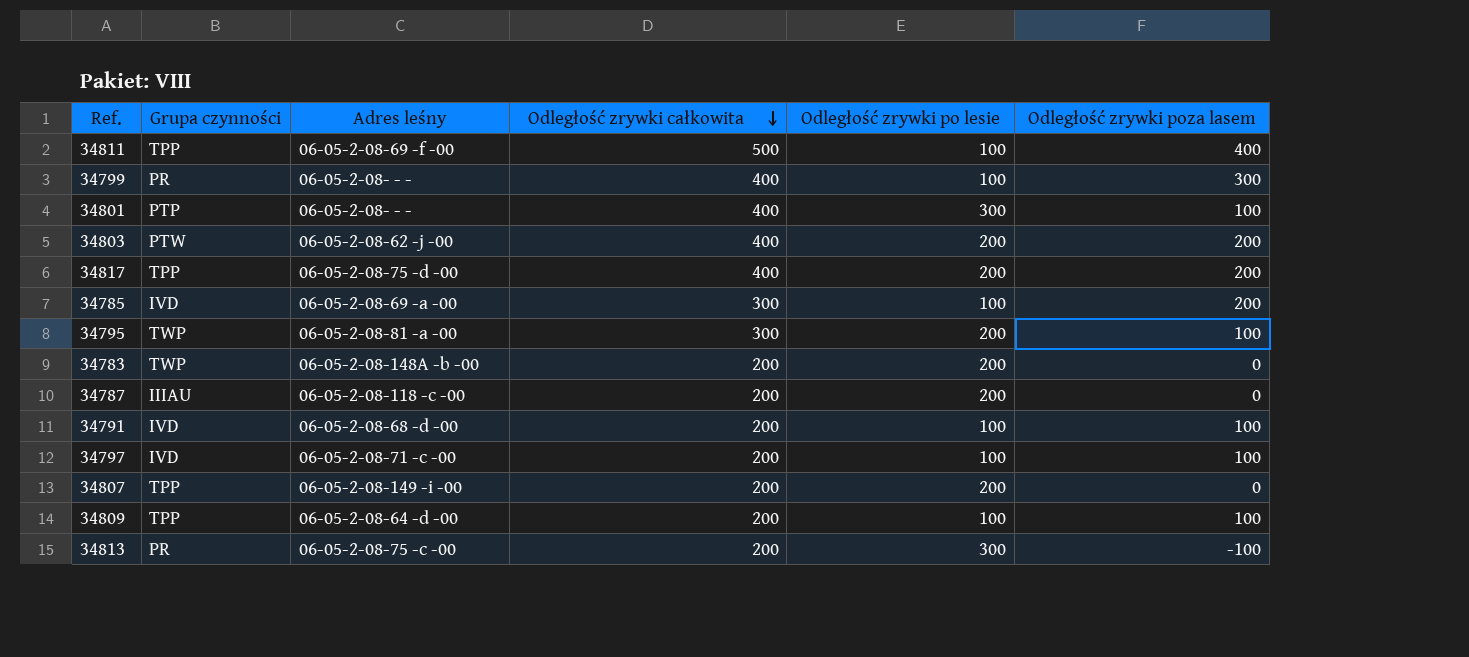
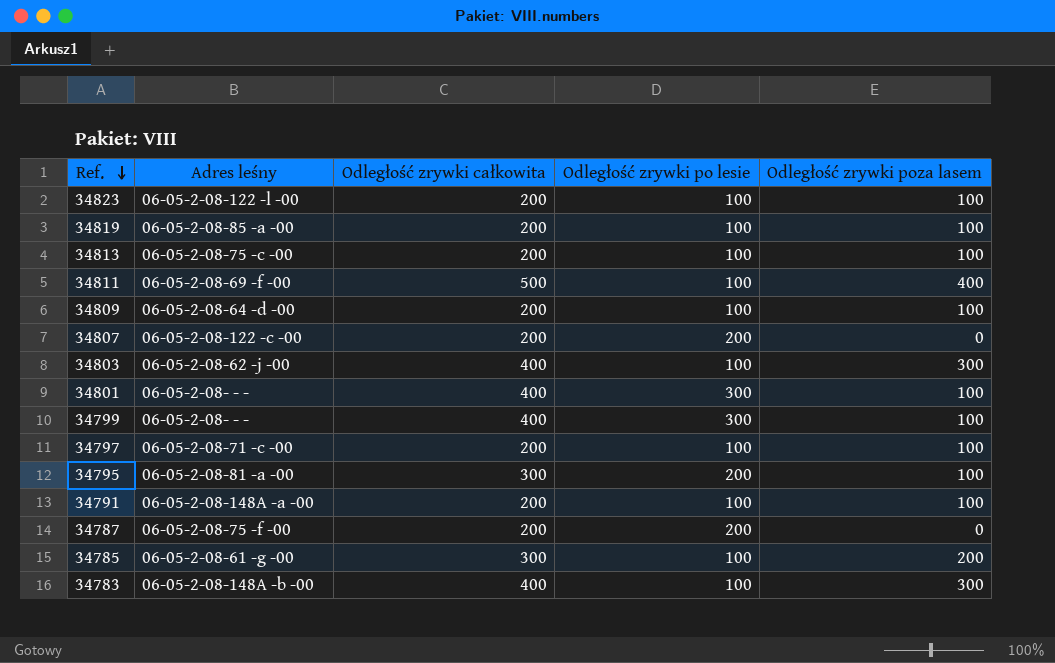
row order: Odległość zrywki całkowita descending -> Ref. descending
column Grupa czynności | position: 2 -> none
row 34817: TPP | 06-05-2-08-75 -d -00 | 400 | 200 | 200 -> none
row 34823: none -> 06-05-2-08-122 -l -00 | 200 | 100 | 100
row 34819: none -> 06-05-2-08-85 -a -00 | 200 | 100 | 100
34813 | Odległość zrywki po lesie: 300 -> 100
34813 | Odległość zrywki poza lasem: -100 -> 100
34807 | Adres leśny: 06-05-2-08-149 -i -00 -> 06-05-2-08-122 -c -00
34803 | Odległość zrywki po lesie: 200 -> 100
34803 | Odległość zrywki poza lasem: 200 -> 300
34799 | Odległość zrywki po lesie: 100 -> 300
34799 | Odległość zrywki poza lasem: 300 -> 100
34791 | Adres leśny: 06-05-2-08-68 -d -00 -> 06-05-2-08-148A -a -00
34787 | Adres leśny: 06-05-2-08-118 -c -00 -> 06-05-2-08-75 -f -00
34785 | Adres leśny: 06-05-2-08-69 -a -00 -> 06-05-2-08-61 -g -00
34783 | Odległość zrywki całkowita: 200 -> 400
34783 | Odległość zrywki po lesie: 200 -> 100
34783 | Odległość zrywki poza lasem: 0 -> 300

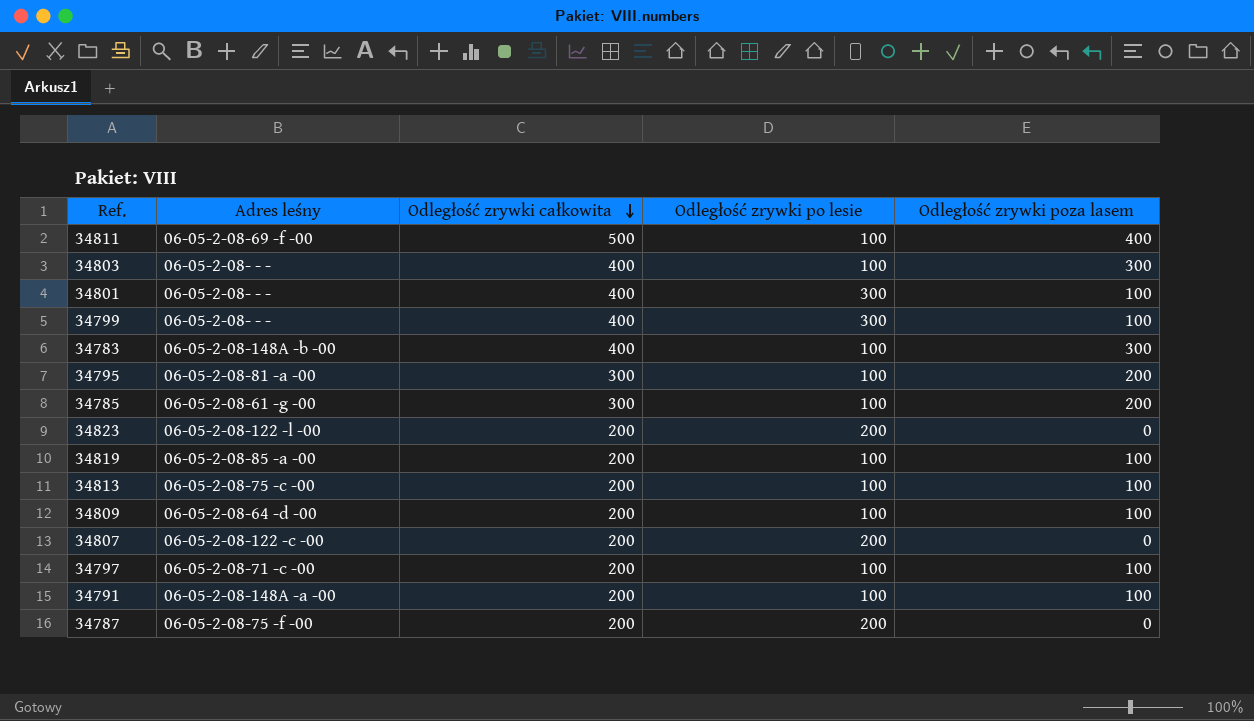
row order: Ref. descending -> Odległość zrywki całkowita descending
34803 | Adres leśny: 06-05-2-08-62 -j -00 -> 06-05-2-08- - -
34795 | Odległość zrywki po lesie: 200 -> 100
34795 | Odległość zrywki poza lasem: 100 -> 200
34823 | Odległość zrywki po lesie: 100 -> 200
34823 | Odległość zrywki poza lasem: 100 -> 0

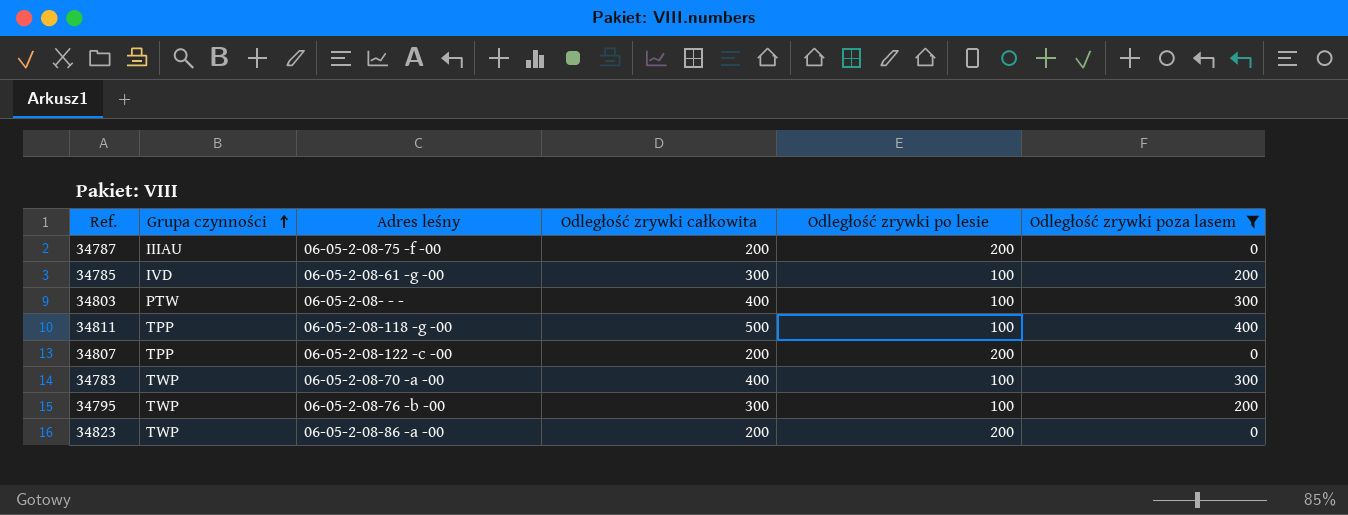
filter: none -> Odległość zrywki poza lasem != 100
row order: Odległość zrywki całkowita descending -> Grupa czynności ascending
column Grupa czynności | position: none -> 2
34811 | Adres leśny: 06-05-2-08-69 -f -00 -> 06-05-2-08-118 -g -00
34783 | Adres leśny: 06-05-2-08-148A -b -00 -> 06-05-2-08-70 -a -00
34795 | Adres leśny: 06-05-2-08-81 -a -00 -> 06-05-2-08-76 -b -00
34823 | Adres leśny: 06-05-2-08-122 -l -00 -> 06-05-2-08-86 -a -00

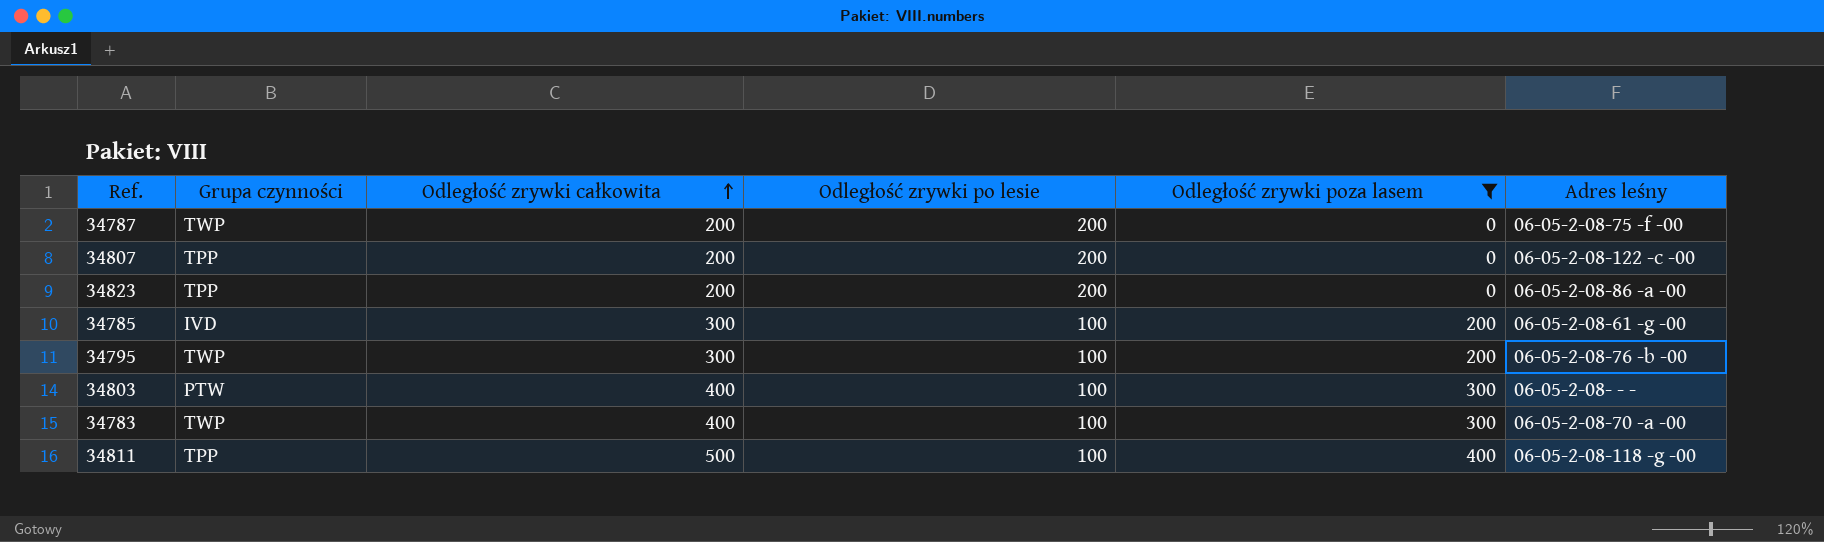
row order: Grupa czynności ascending -> Odległość zrywki całkowita ascending
column Adres leśny | position: 3 -> 6
34787 | Grupa czynności: IIIAU -> TWP
34823 | Grupa czynności: TWP -> TPP

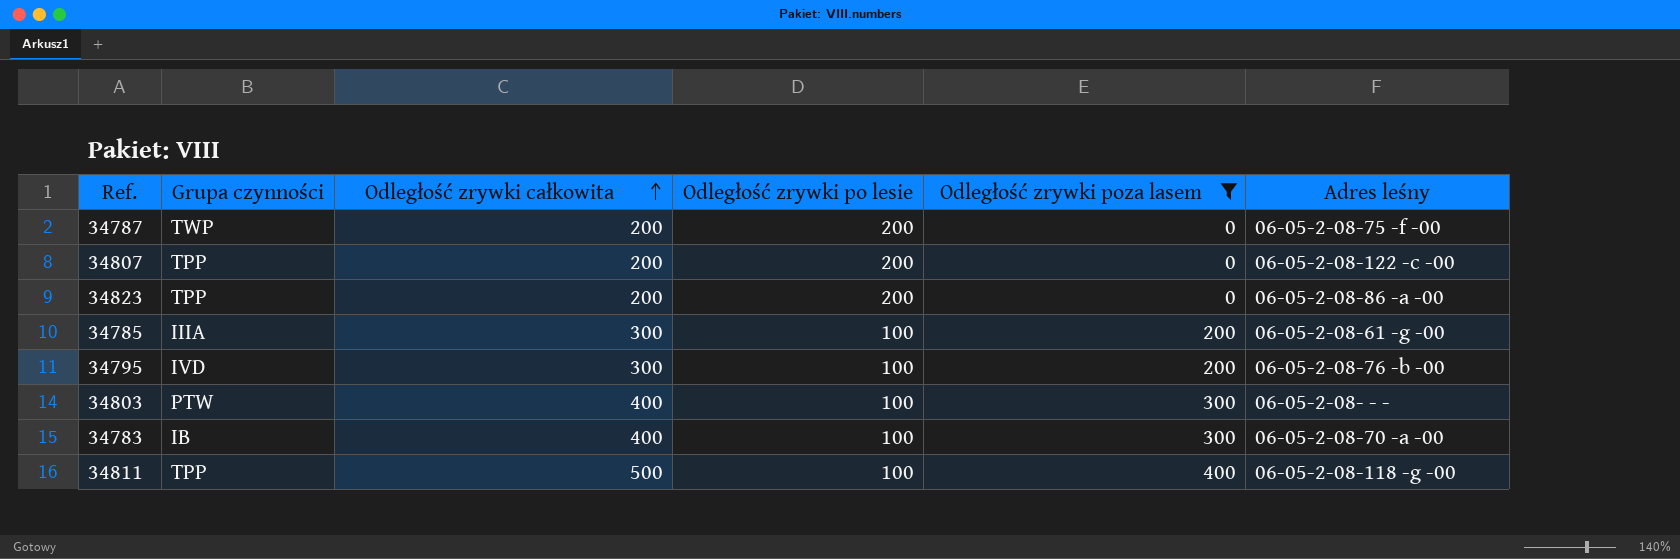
34785 | Grupa czynności: IVD -> IIIA
34795 | Grupa czynności: TWP -> IVD
34783 | Grupa czynności: TWP -> IB

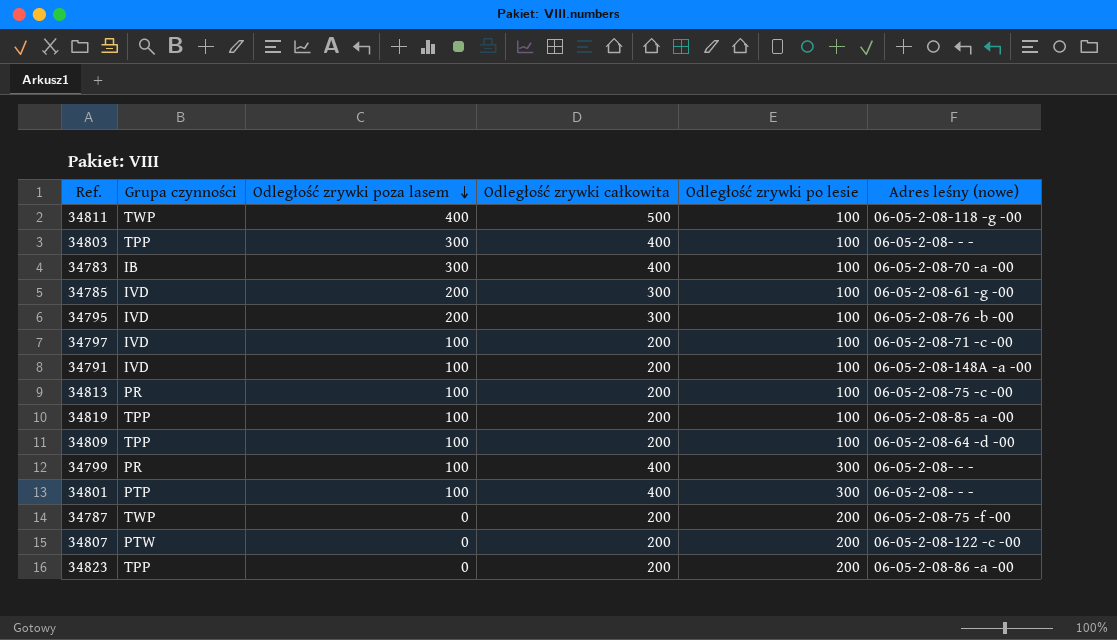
filter: Odległość zrywki poza lasem != 100 -> none
row order: Odległość zrywki całkowita ascending -> Odległość zrywki poza lasem descending
column Odległość zrywki poza lasem | position: 5 -> 3
column name: Adres leśny -> Adres leśny (nowe)
34811 | Grupa czynności: TPP -> TWP
34803 | Grupa czynności: PTW -> TPP
34785 | Grupa czynności: IIIA -> IVD
34807 | Grupa czynności: TPP -> PTW

